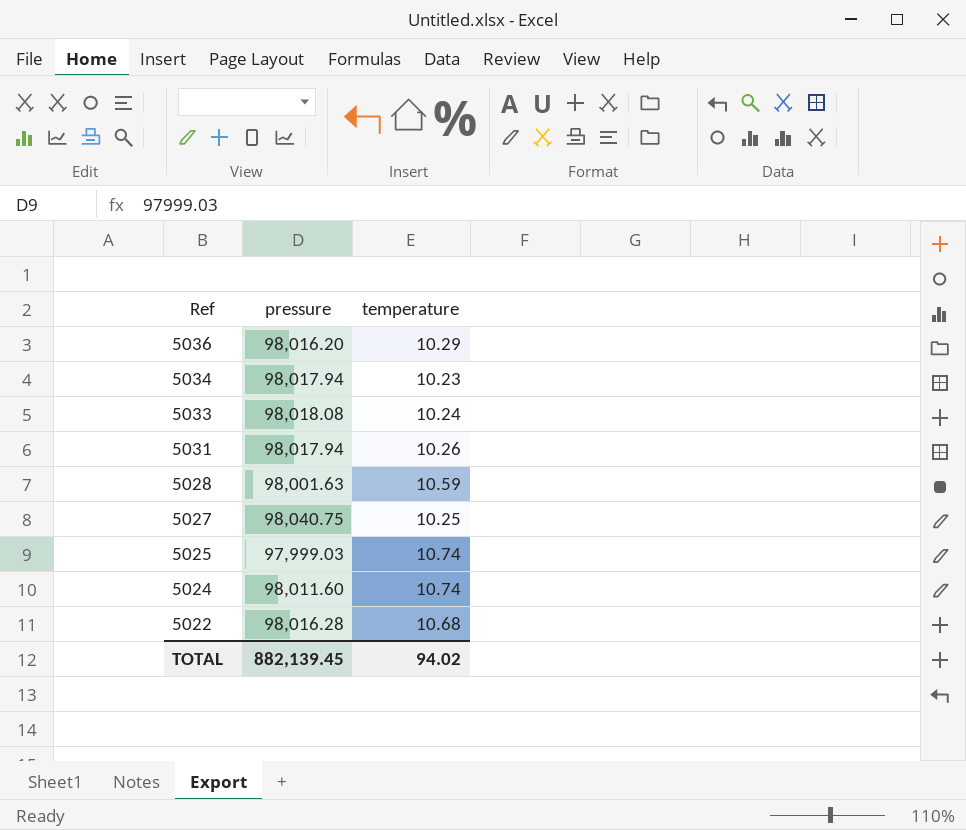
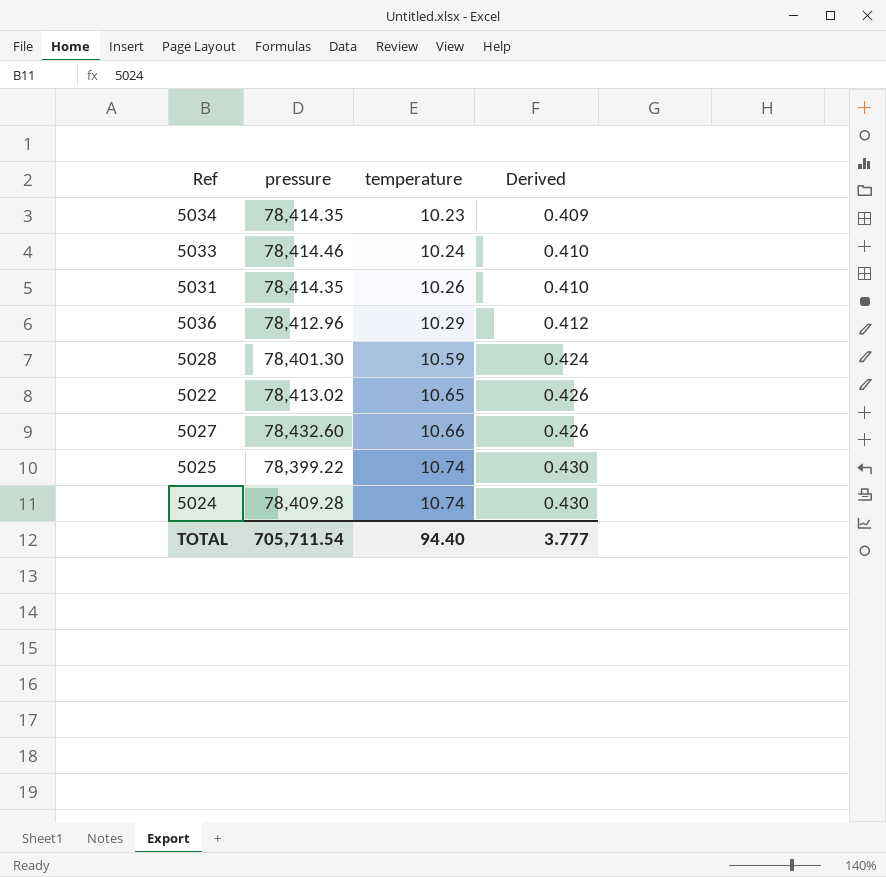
row order: Ref descending -> temperature ascending
column Derived | formula: none -> [temperature] * 0.04
5034 | pressure: 98,017.94 -> 78,414.35
5033 | pressure: 98,018.08 -> 78,414.46
5031 | pressure: 98,017.94 -> 78,414.35
5036 | pressure: 98,016.20 -> 78,412.96
5028 | pressure: 98,001.63 -> 78,401.30
5022 | pressure: 98,016.28 -> 78,413.02
5022 | temperature: 10.68 -> 10.65
5027 | pressure: 98,040.75 -> 78,432.60
5027 | temperature: 10.25 -> 10.66
5025 | pressure: 97,999.03 -> 78,399.22
5024 | pressure: 98,011.60 -> 78,409.28
TOTAL | pressure: 882,139.45 -> 705,711.54
TOTAL | temperature: 94.02 -> 94.40

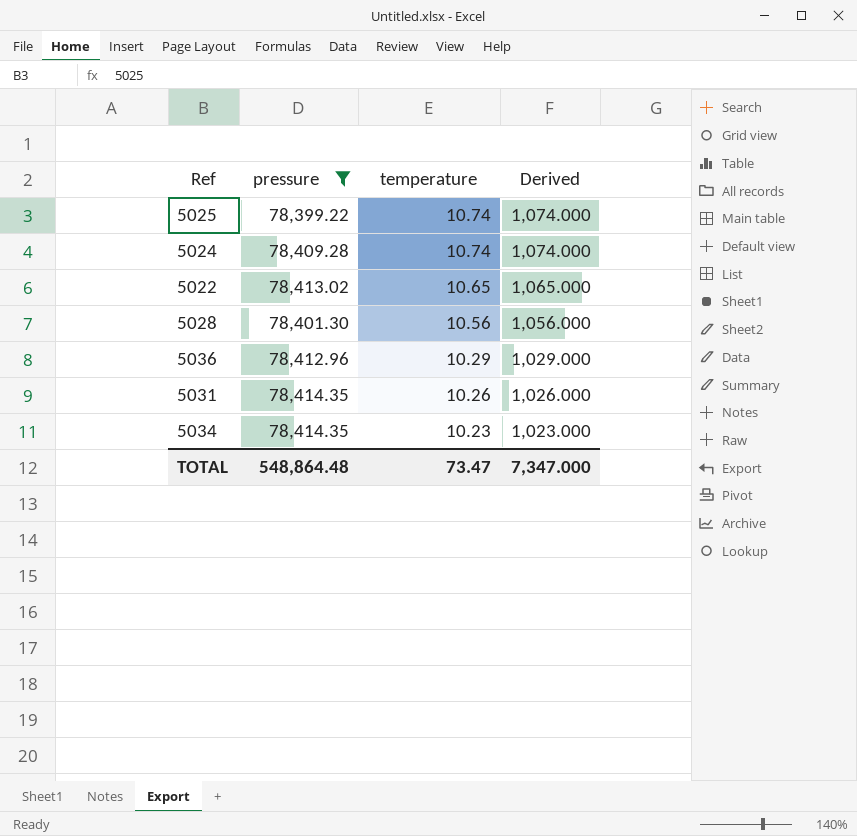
filter: none -> pressure <= 78,414.35
row order: temperature ascending -> temperature descending
column Derived | formula: [temperature] * 0.04 -> [temperature] * 100
5028 | temperature: 10.59 -> 10.56
TOTAL | pressure: 705,711.54 -> 548,864.48
TOTAL | temperature: 94.40 -> 73.47
TOTAL | Derived: 3.777 -> 7,347.000

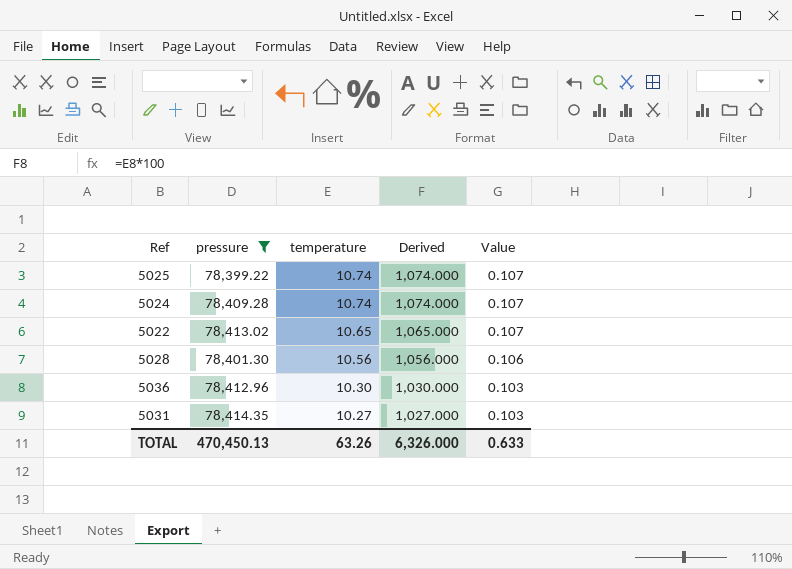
column Value | formula: none -> [temperature] * 0.01
row 5034: 78,414.35 | 10.23 | 1,023.000 -> none
5036 | temperature: 10.29 -> 10.30
5036 | Derived: 1,029.000 -> 1,030.000
5031 | temperature: 10.26 -> 10.27
5031 | Derived: 1,026.000 -> 1,027.000
TOTAL | pressure: 548,864.48 -> 470,450.13
TOTAL | temperature: 73.47 -> 63.26
TOTAL | Derived: 7,347.000 -> 6,326.000

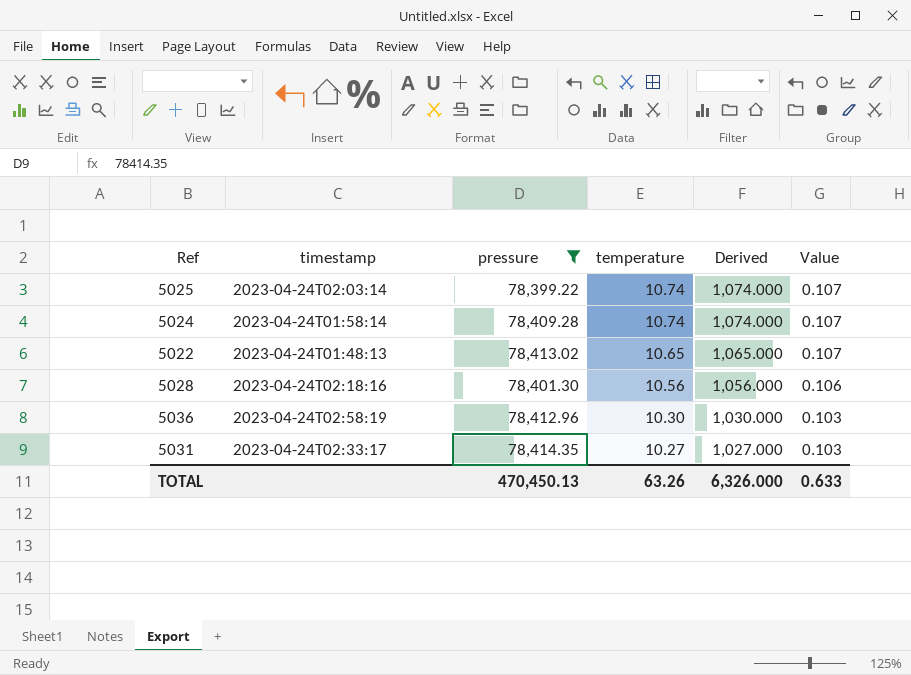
column timestamp | position: none -> 2

